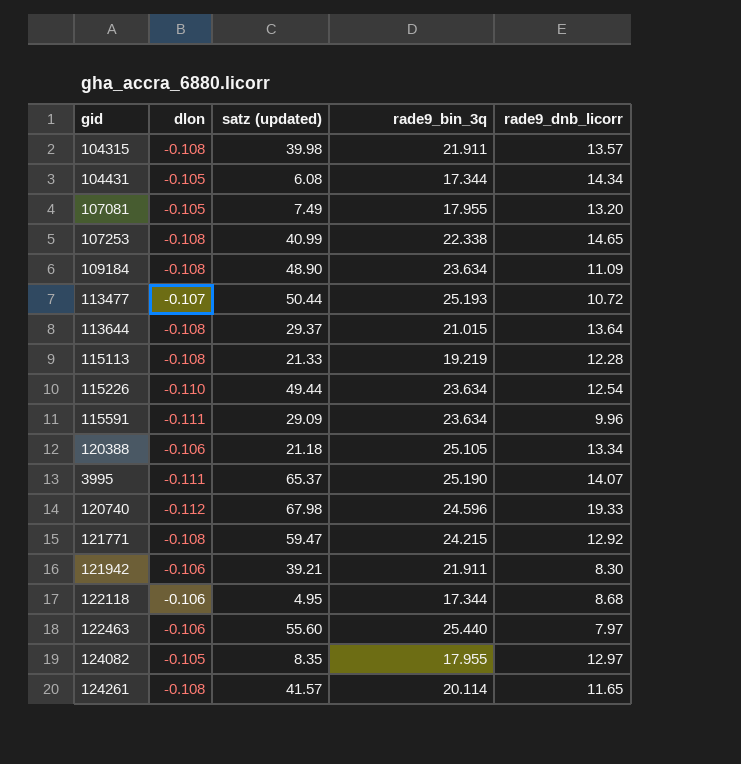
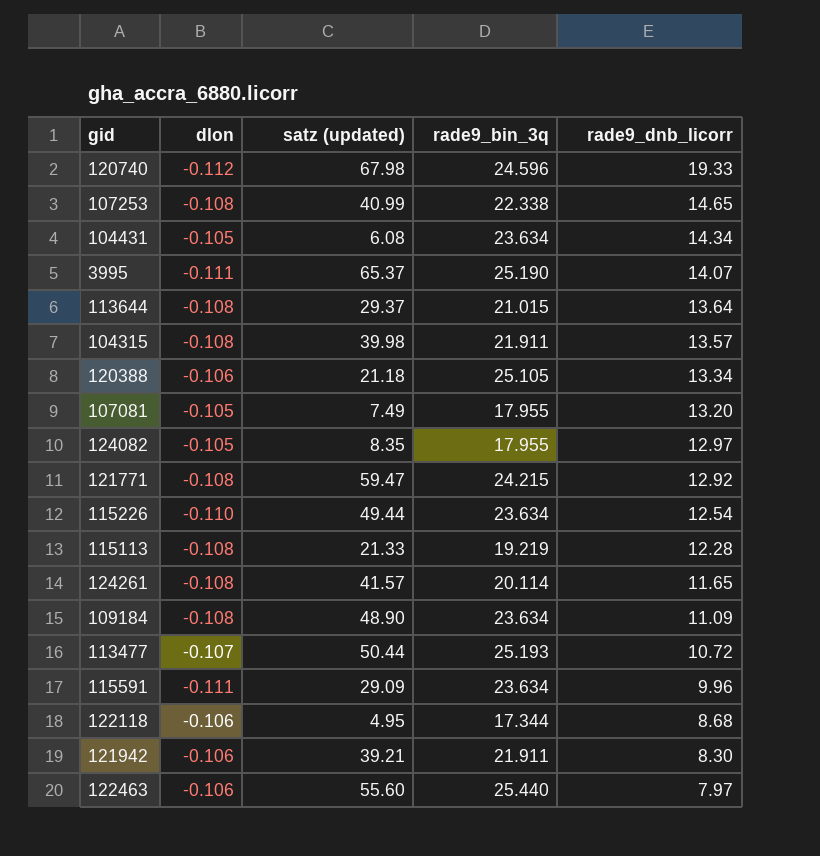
row order: none -> rade9_dnb_licorr descending
104431 | rade9_bin_3q: 17.344 -> 23.634

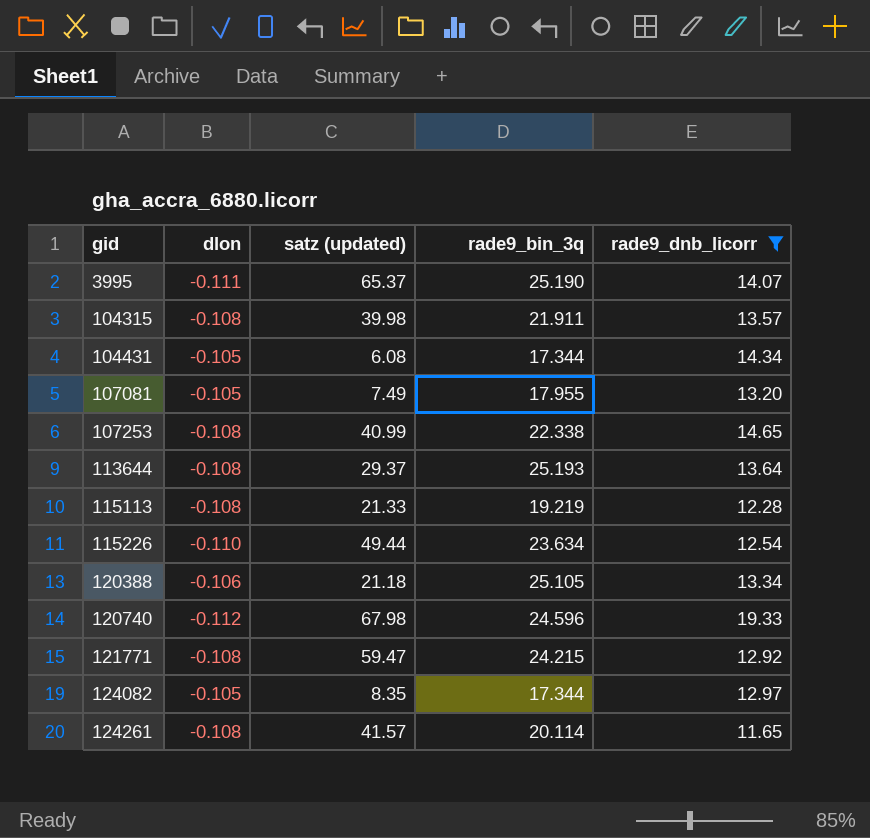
filter: none -> rade9_dnb_licorr >= 11.65
row order: rade9_dnb_licorr descending -> gid ascending
104431 | rade9_bin_3q: 23.634 -> 17.344
113644 | rade9_bin_3q: 21.015 -> 25.193
124082 | rade9_bin_3q: 17.955 -> 17.344

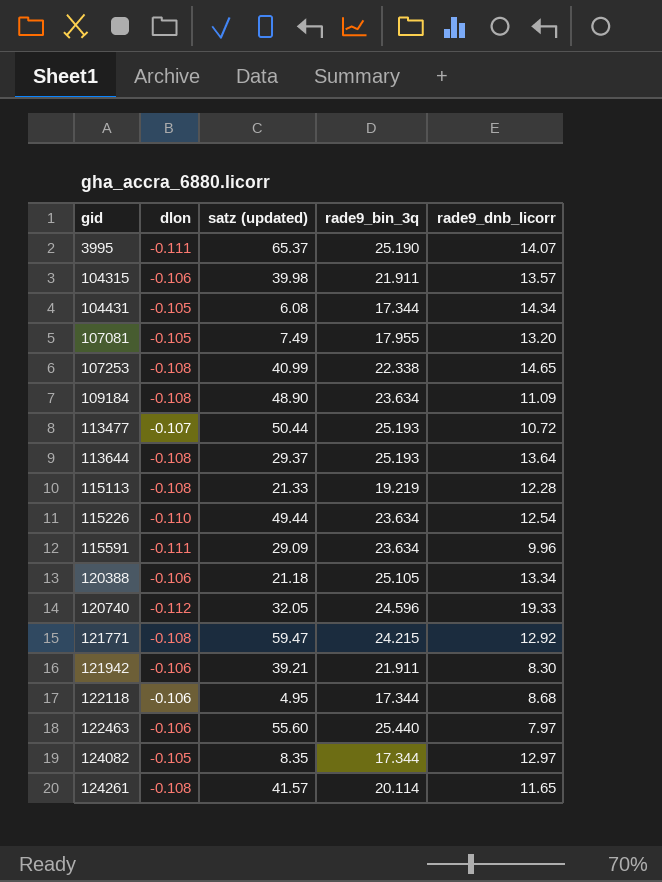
filter: rade9_dnb_licorr >= 11.65 -> none
104315 | dlon: -0.108 -> -0.106
120740 | satz (updated): 67.98 -> 32.05

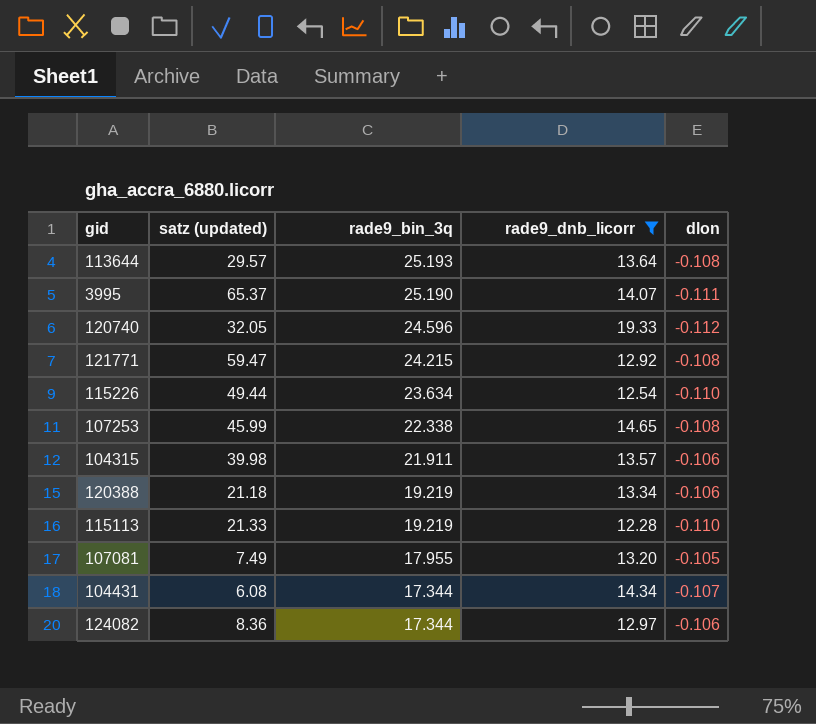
filter: none -> rade9_dnb_licorr >= 12.28
row order: gid ascending -> rade9_bin_3q descending
column dlon | position: 2 -> 5
113644 | satz (updated): 29.37 -> 29.57
107253 | satz (updated): 40.99 -> 45.99
120388 | rade9_bin_3q: 25.105 -> 19.219
115113 | dlon: -0.108 -> -0.110
104431 | dlon: -0.105 -> -0.107
124082 | satz (updated): 8.35 -> 8.36
124082 | dlon: -0.105 -> -0.106

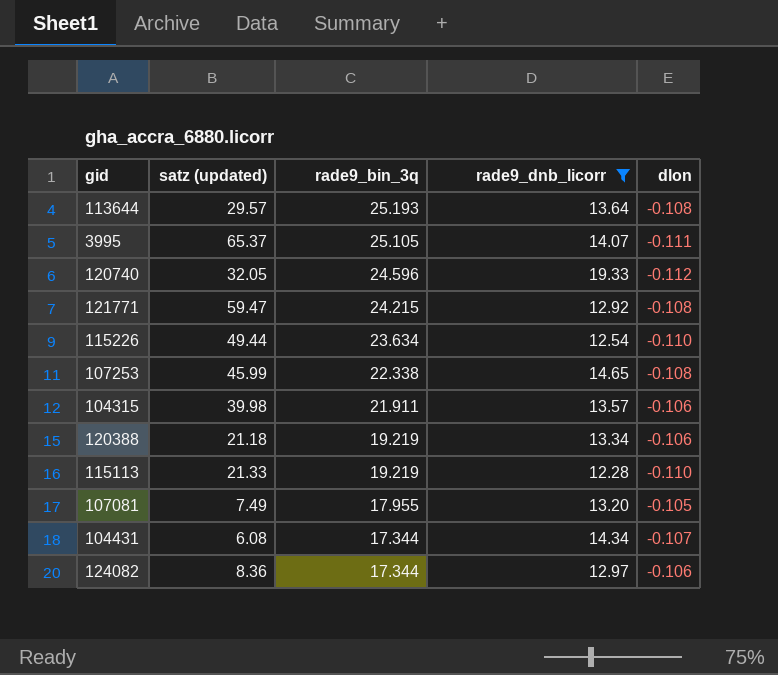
3995 | rade9_bin_3q: 25.190 -> 25.105

